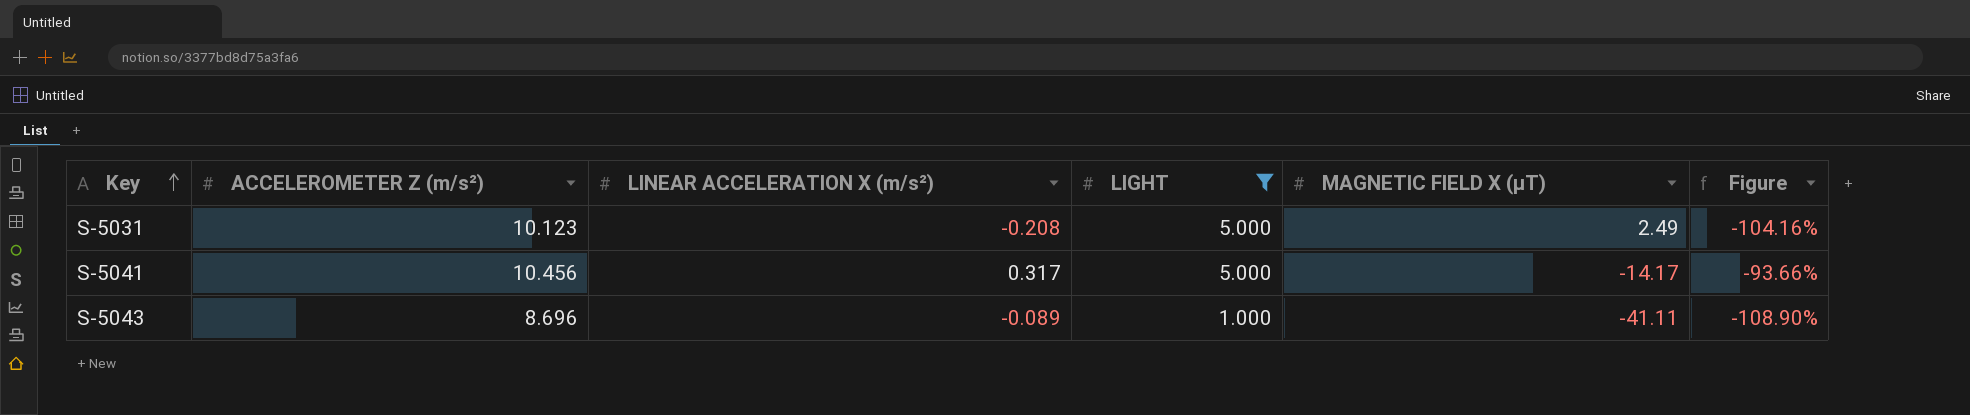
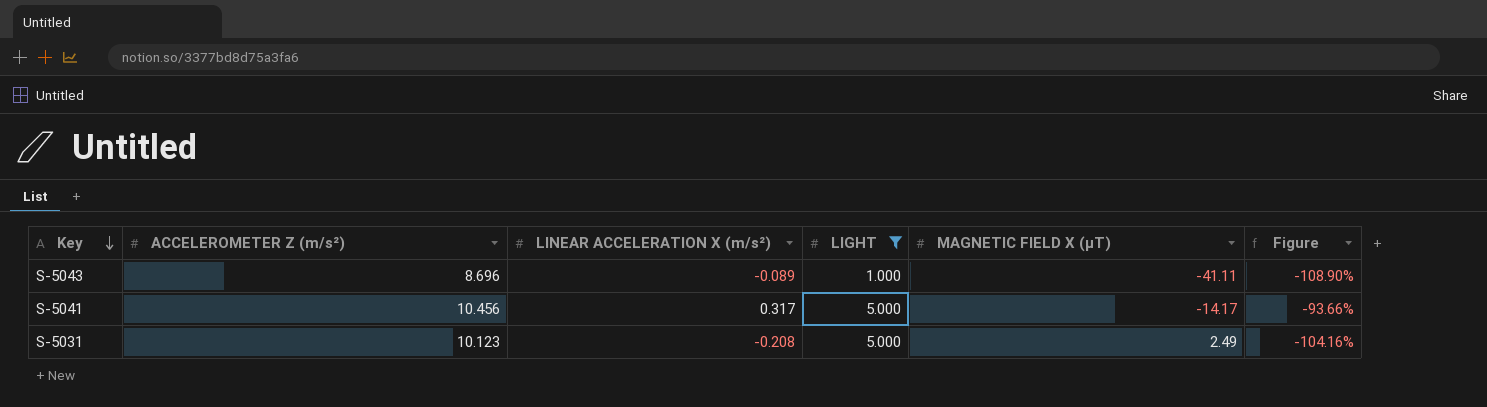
row order: Key ascending -> Key descending

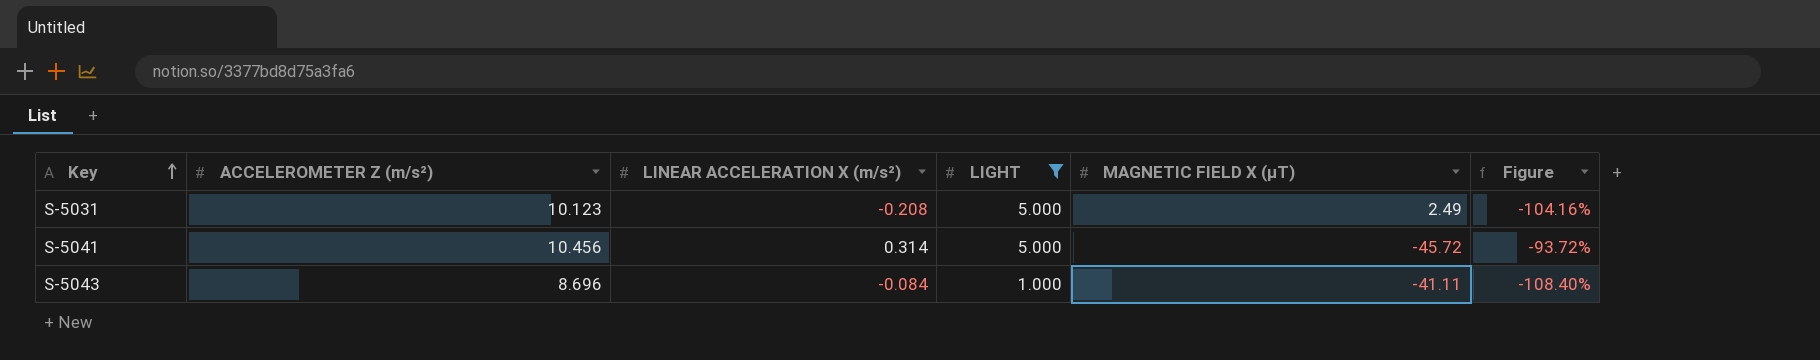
row order: Key descending -> Key ascending
S-5041 | LINEAR ACCELERATION X (m/s²): 0.317 -> 0.314
S-5041 | MAGNETIC FIELD X (μT): -14.17 -> -45.72
S-5041 | Figure: -93.66% -> -93.72%
S-5043 | LINEAR ACCELERATION X (m/s²): -0.089 -> -0.084
S-5043 | Figure: -108.90% -> -108.40%

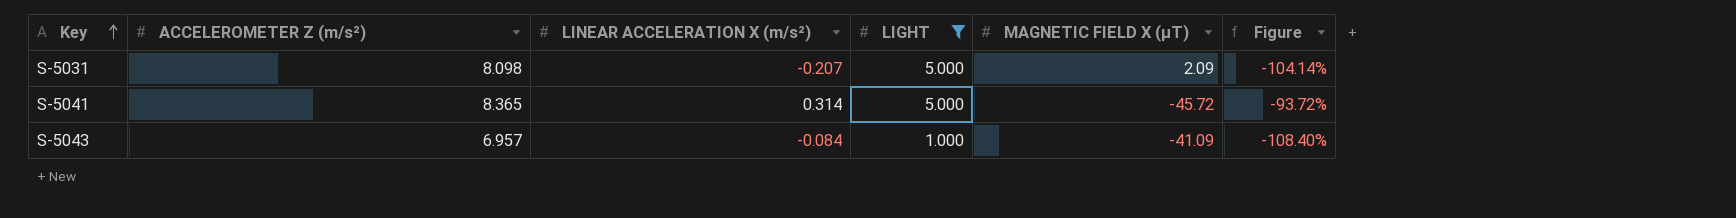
S-5031 | ACCELEROMETER Z (m/s²): 10.123 -> 8.098
S-5031 | LINEAR ACCELERATION X (m/s²): -0.208 -> -0.207
S-5031 | MAGNETIC FIELD X (μT): 2.49 -> 2.09
S-5031 | Figure: -104.16% -> -104.14%
S-5041 | ACCELEROMETER Z (m/s²): 10.456 -> 8.365
S-5043 | ACCELEROMETER Z (m/s²): 8.696 -> 6.957
S-5043 | MAGNETIC FIELD X (μT): -41.11 -> -41.09

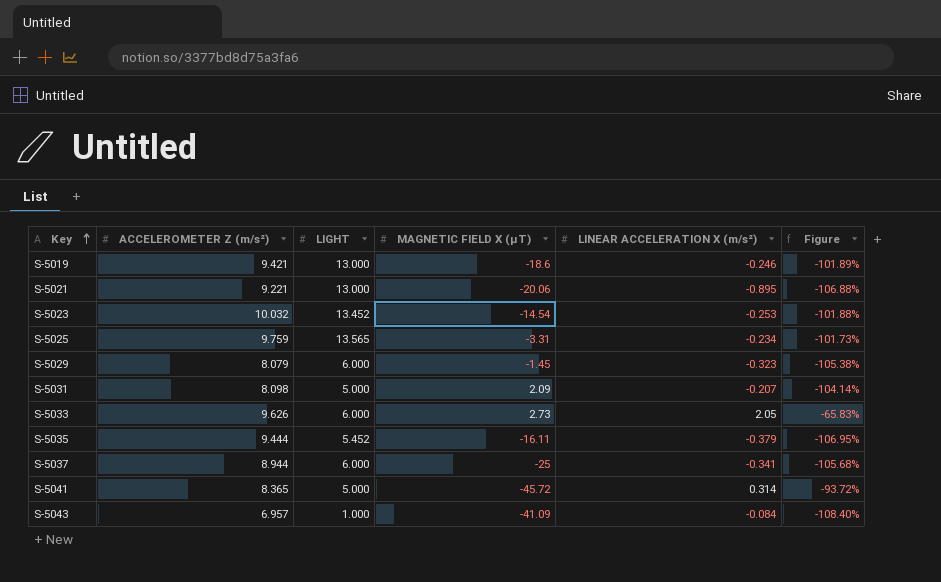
filter: LIGHT <= 5.000 -> none
column LINEAR ACCELERATION X (m/s²) | position: 3 -> 5

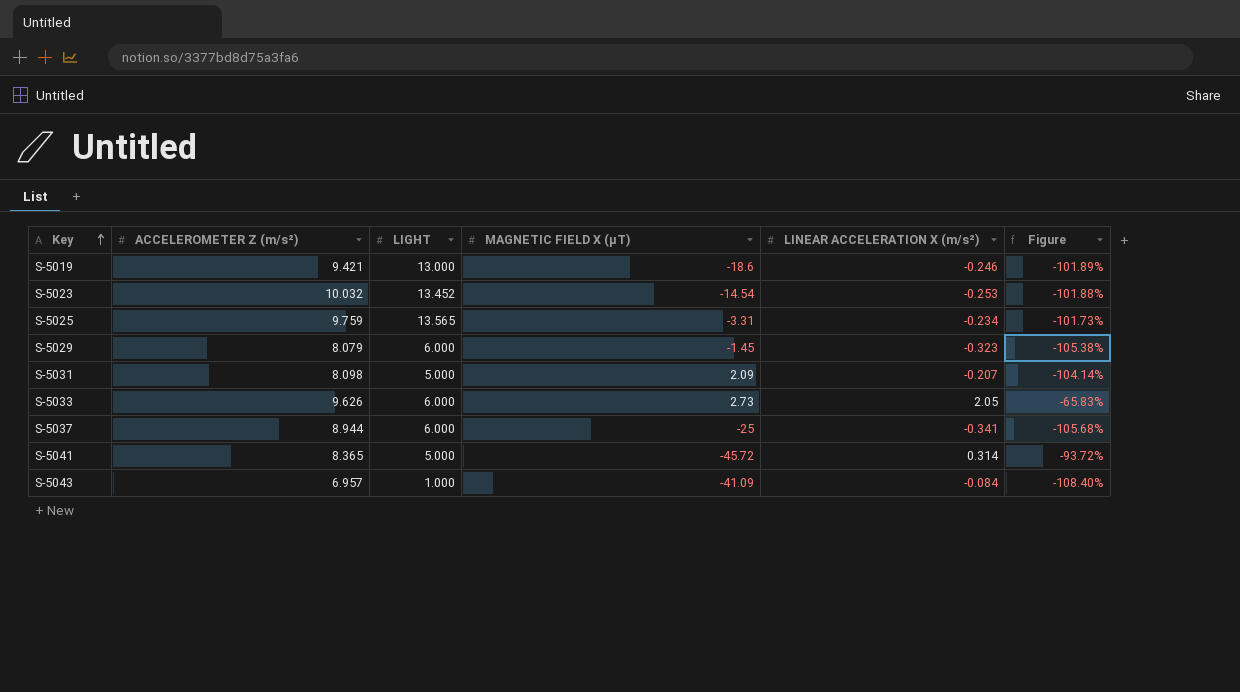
row S-5021: 9.221 | 13.000 | -20.06 | -0.895 | -106.88% -> none
row S-5035: 9.444 | 5.452 | -16.11 | -0.379 | -106.95% -> none

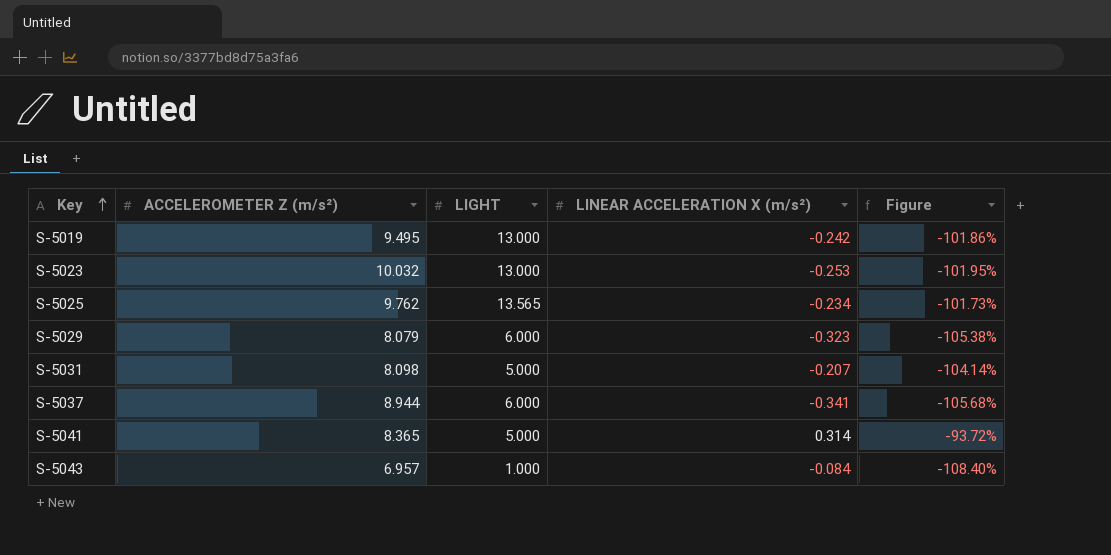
column MAGNETIC FIELD X (μT) | position: 4 -> none
row S-5033: 9.626 | 6.000 | 2.73 | 2.05 | -65.83% -> none
S-5019 | ACCELEROMETER Z (m/s²): 9.421 -> 9.495
S-5019 | LINEAR ACCELERATION X (m/s²): -0.246 -> -0.242
S-5019 | Figure: -101.89% -> -101.86%
S-5023 | LIGHT: 13.452 -> 13.000
S-5023 | Figure: -101.88% -> -101.95%
S-5025 | ACCELEROMETER Z (m/s²): 9.759 -> 9.762

